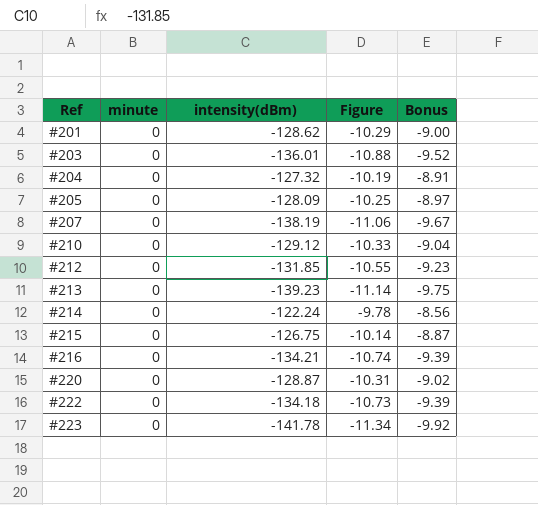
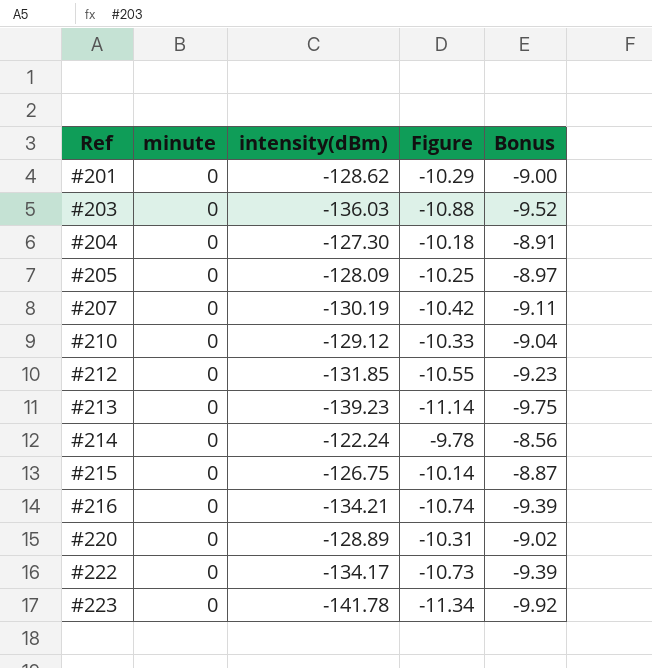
#203 | intensity(dBm): -136.01 -> -136.03
#204 | intensity(dBm): -127.32 -> -127.30
#204 | Figure: -10.19 -> -10.18
#207 | intensity(dBm): -138.19 -> -130.19
#207 | Figure: -11.06 -> -10.42
#207 | Bonus: -9.67 -> -9.11
#220 | intensity(dBm): -128.87 -> -128.89
#222 | intensity(dBm): -134.18 -> -134.17

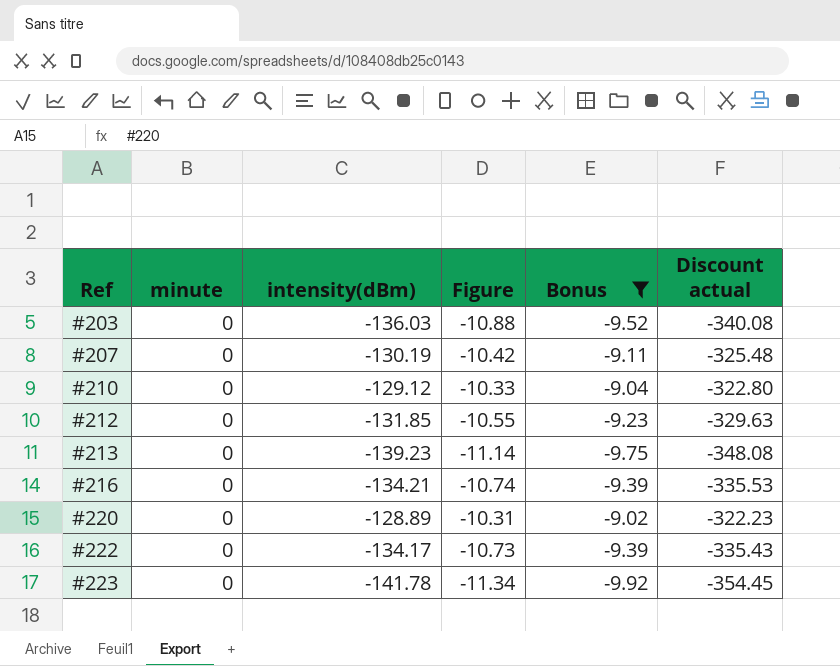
filter: none -> Bonus <= -9.02
column Discount actual | formula: none -> [intensity(dBm)] * 2.5

